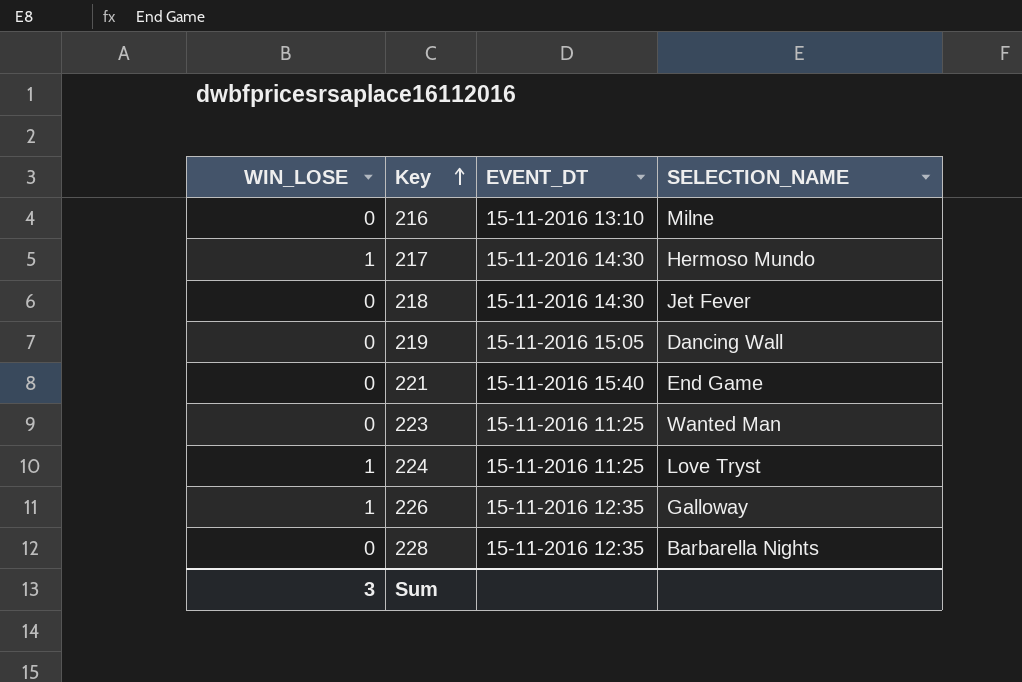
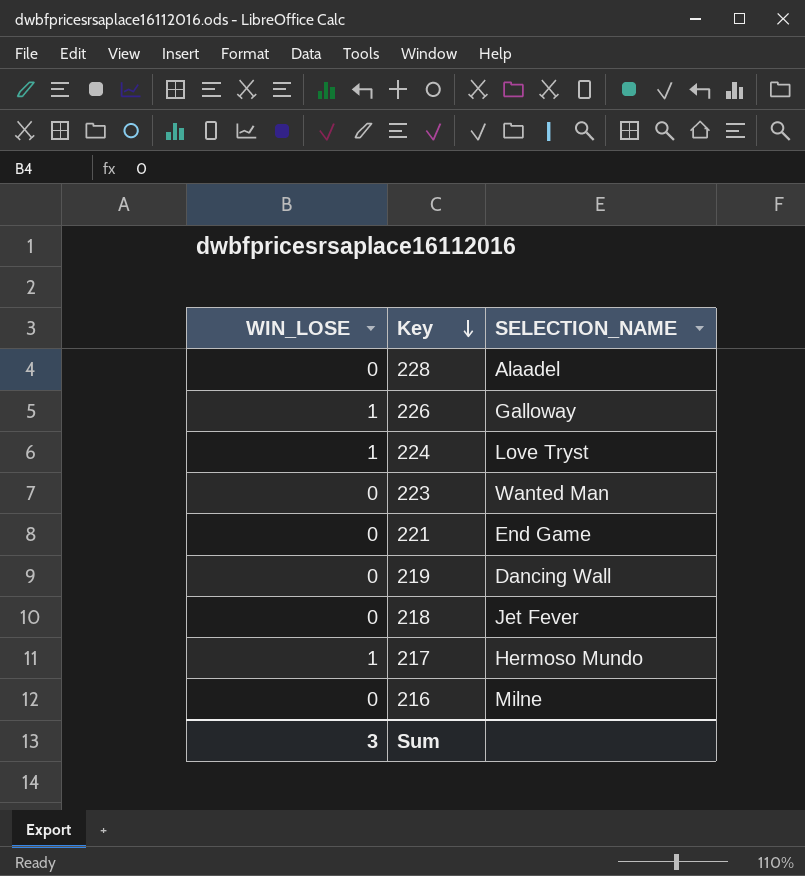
row order: Key ascending -> Key descending
column EVENT_DT | position: 3 -> none
228 | SELECTION_NAME: Barbarella Nights -> Alaadel

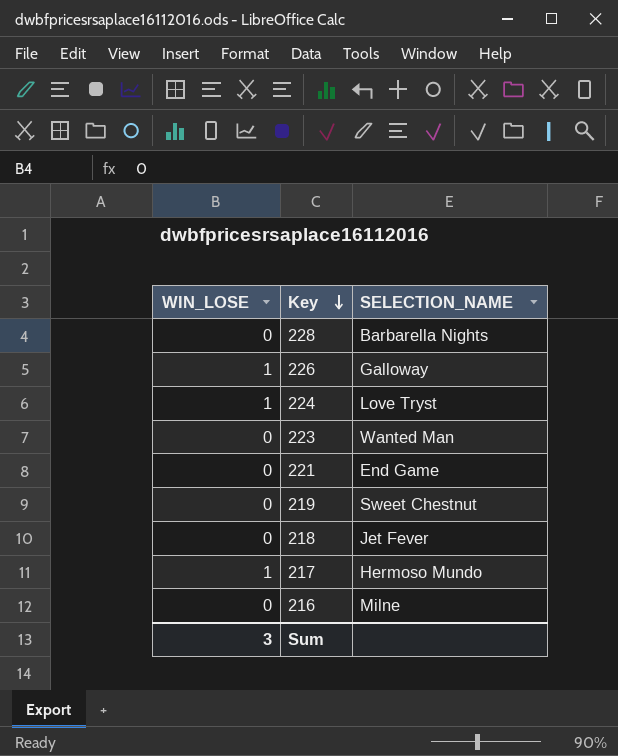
228 | SELECTION_NAME: Alaadel -> Barbarella Nights
219 | SELECTION_NAME: Dancing Wall -> Sweet Chestnut

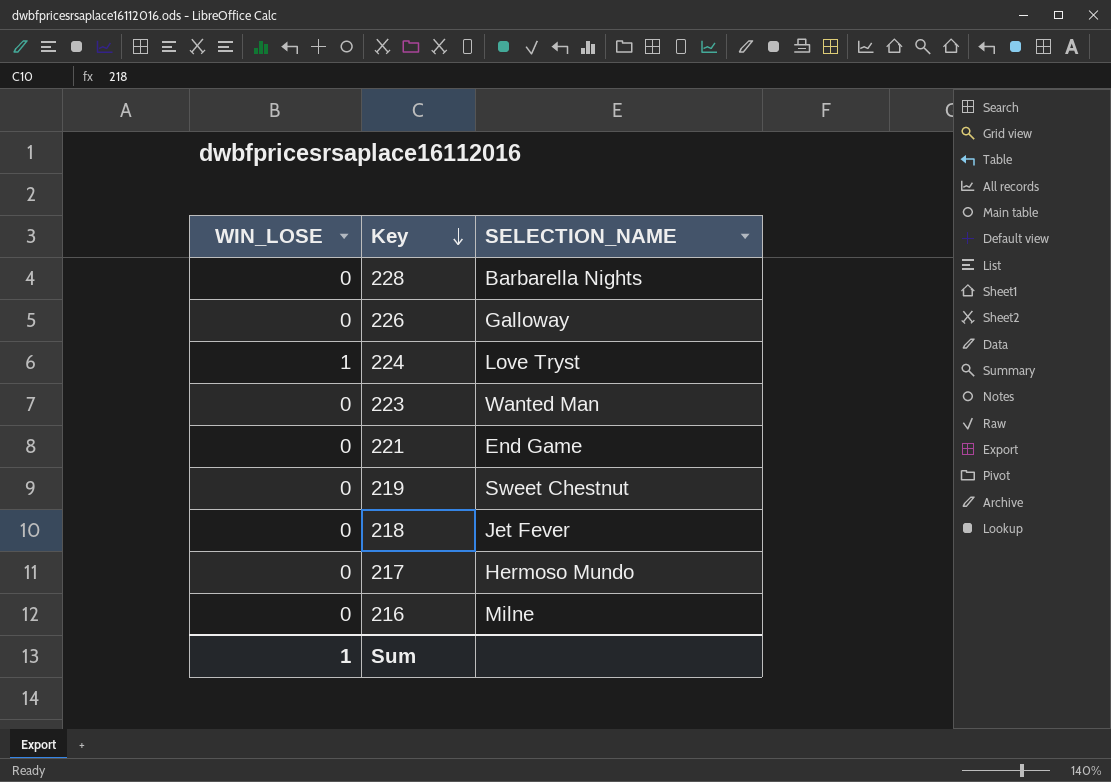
226 | WIN_LOSE: 1 -> 0
217 | WIN_LOSE: 1 -> 0
Sum | WIN_LOSE: 3 -> 1

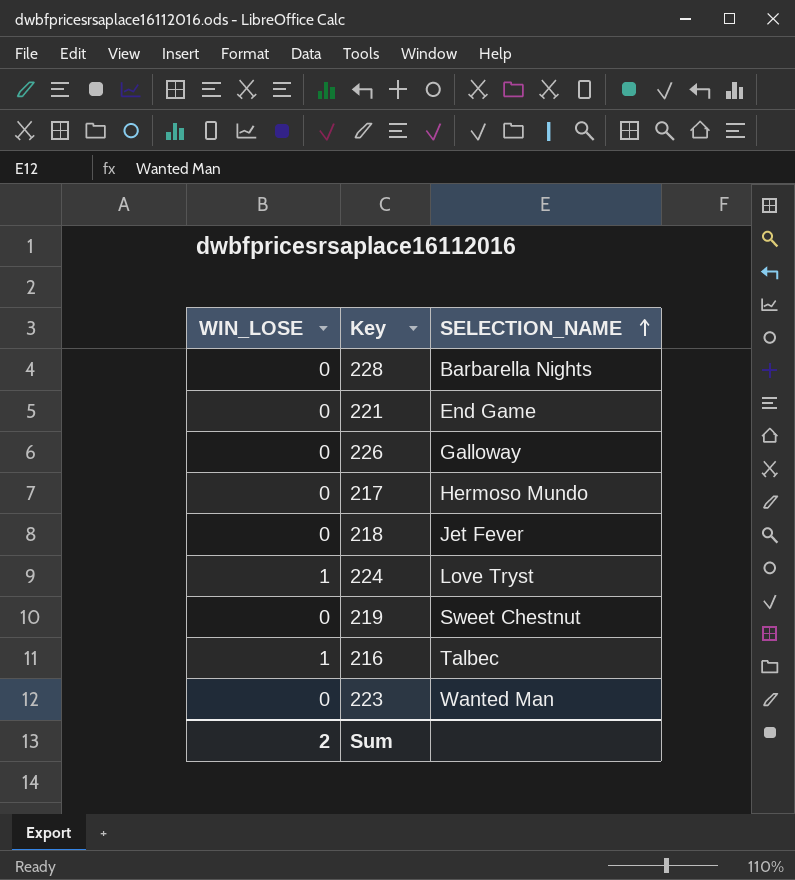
row order: Key descending -> SELECTION_NAME ascending
216 | WIN_LOSE: 0 -> 1
216 | SELECTION_NAME: Milne -> Talbec
Sum | WIN_LOSE: 1 -> 2

